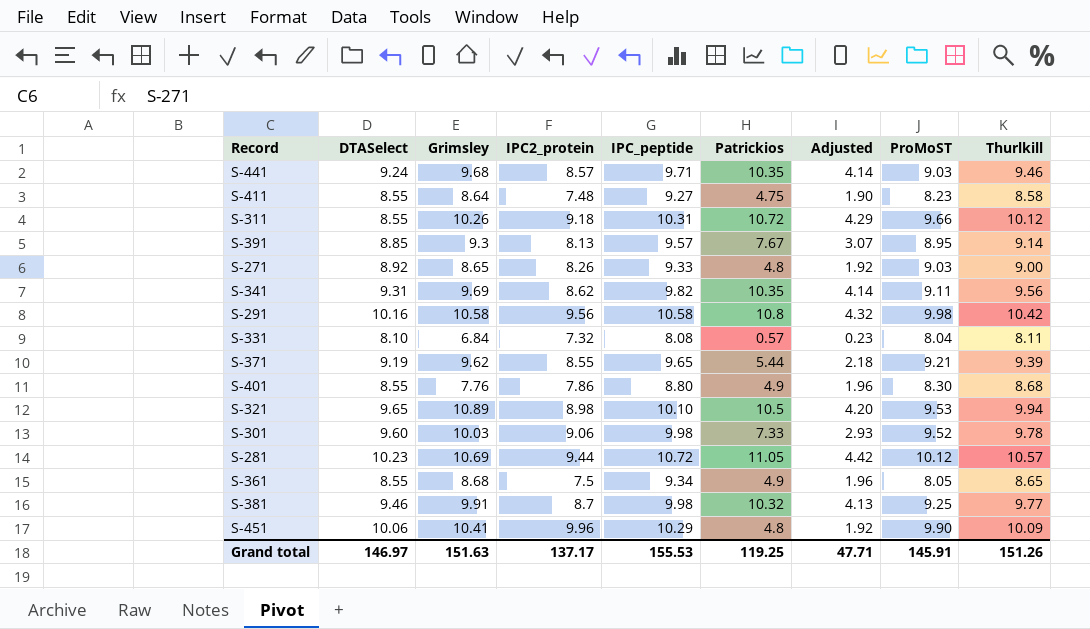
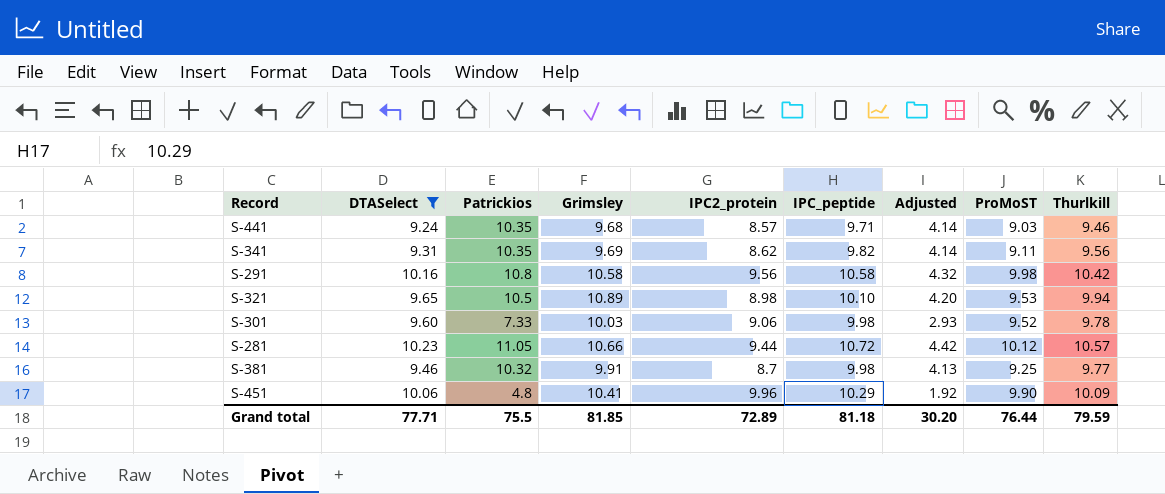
filter: none -> DTASelect >= 9.24
column Patrickios | position: 6 -> 3
S-281 | Grimsley: 10.69 -> 10.66
Grand total | DTASelect: 146.97 -> 77.71
Grand total | Patrickios: 119.25 -> 75.5
Grand total | Grimsley: 151.63 -> 81.85
Grand total | IPC2_protein: 137.17 -> 72.89
Grand total | IPC_peptide: 155.53 -> 81.18
Grand total | Adjusted: 47.71 -> 30.20
Grand total | ProMoST: 145.91 -> 76.44
Grand total | Thurlkill: 151.26 -> 79.59

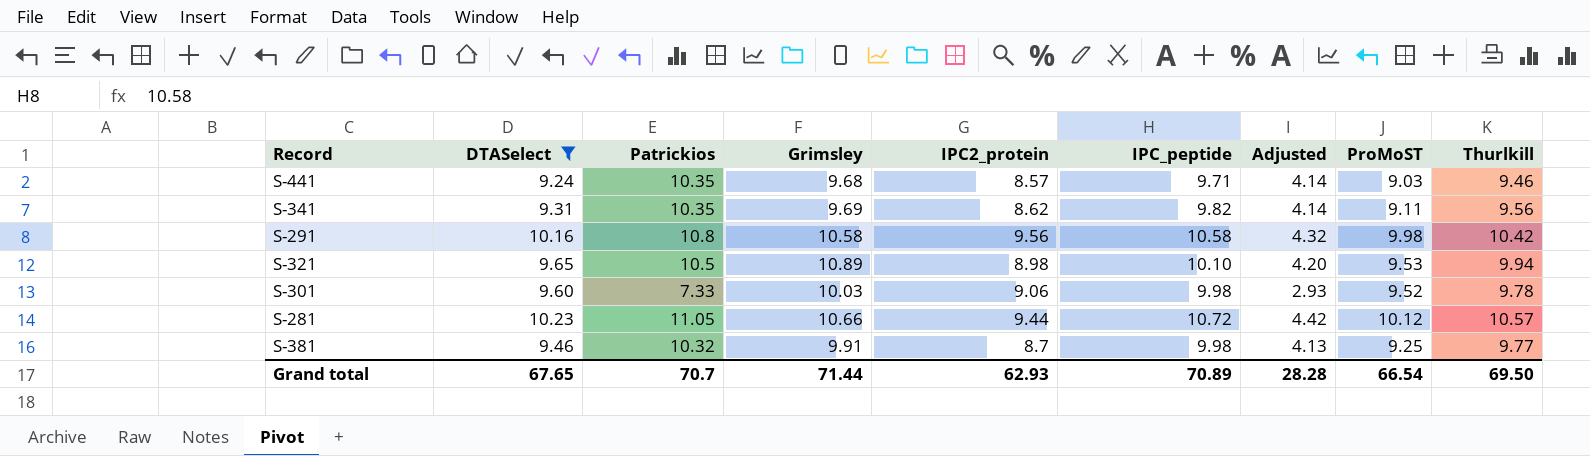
row S-451: 10.06 | 4.8 | 10.41 | 9.96 | 10.29 | 1.92 | 9.90 | 10.09 -> none
Grand total | DTASelect: 77.71 -> 67.65
Grand total | Patrickios: 75.5 -> 70.7
Grand total | Grimsley: 81.85 -> 71.44
Grand total | IPC2_protein: 72.89 -> 62.93
Grand total | IPC_peptide: 81.18 -> 70.89
Grand total | Adjusted: 30.20 -> 28.28
Grand total | ProMoST: 76.44 -> 66.54
Grand total | Thurlkill: 79.59 -> 69.50

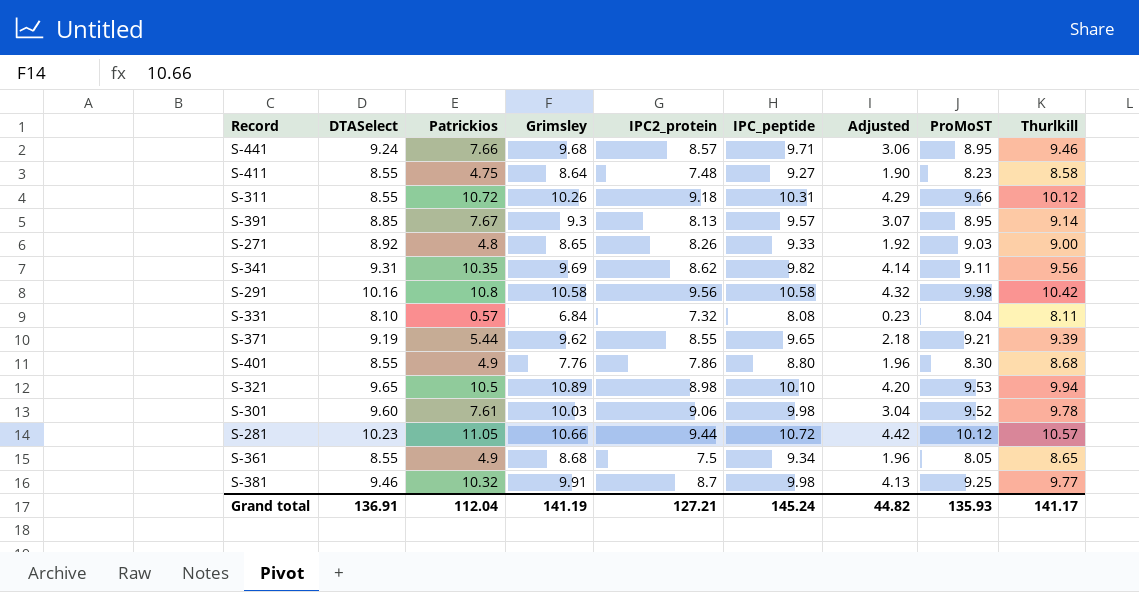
filter: DTASelect >= 9.24 -> none
S-441 | Patrickios: 10.35 -> 7.66
S-441 | Adjusted: 4.14 -> 3.06
S-441 | ProMoST: 9.03 -> 8.95
S-301 | Patrickios: 7.33 -> 7.61
S-301 | Adjusted: 2.93 -> 3.04
Grand total | DTASelect: 67.65 -> 136.91
Grand total | Patrickios: 70.7 -> 112.04
Grand total | Grimsley: 71.44 -> 141.19
Grand total | IPC2_protein: 62.93 -> 127.21
Grand total | IPC_peptide: 70.89 -> 145.24
Grand total | Adjusted: 28.28 -> 44.82
Grand total | ProMoST: 66.54 -> 135.93
Grand total | Thurlkill: 69.50 -> 141.17

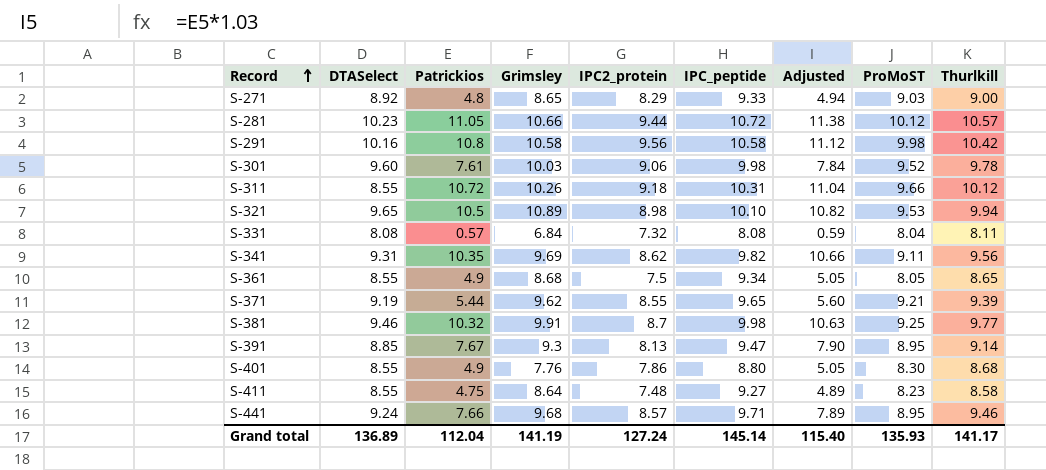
row order: none -> Record ascending
column Adjusted | formula: [Patrickios] * 0.4 -> [Patrickios] * 1.03
S-271 | IPC2_protein: 8.26 -> 8.29
S-331 | DTASelect: 8.10 -> 8.08
S-391 | IPC_peptide: 9.57 -> 9.47
Grand total | DTASelect: 136.91 -> 136.89
Grand total | IPC2_protein: 127.21 -> 127.24
Grand total | IPC_peptide: 145.24 -> 145.14
Grand total | Adjusted: 44.82 -> 115.40

